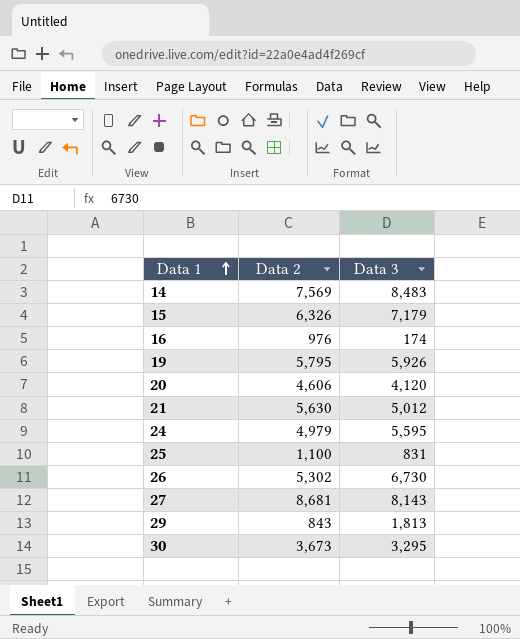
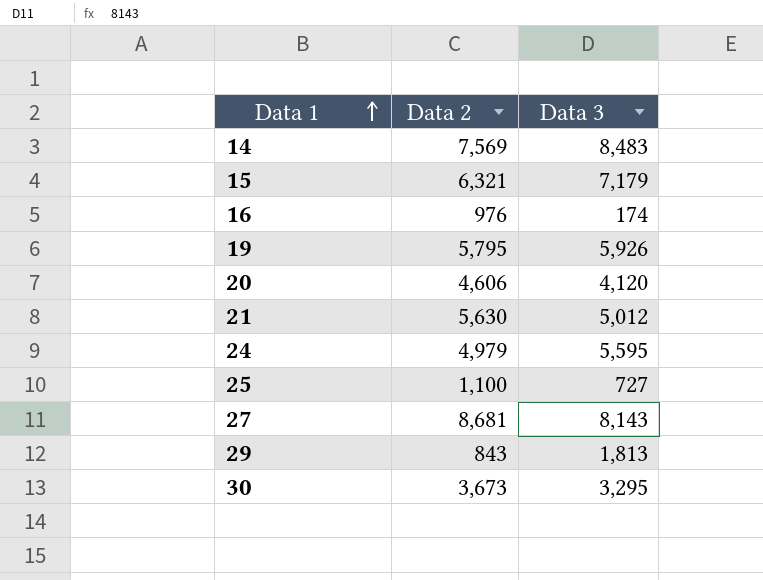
row 26: 5,302 | 6,730 -> none
15 | Data 2: 6,326 -> 6,321
25 | Data 3: 831 -> 727

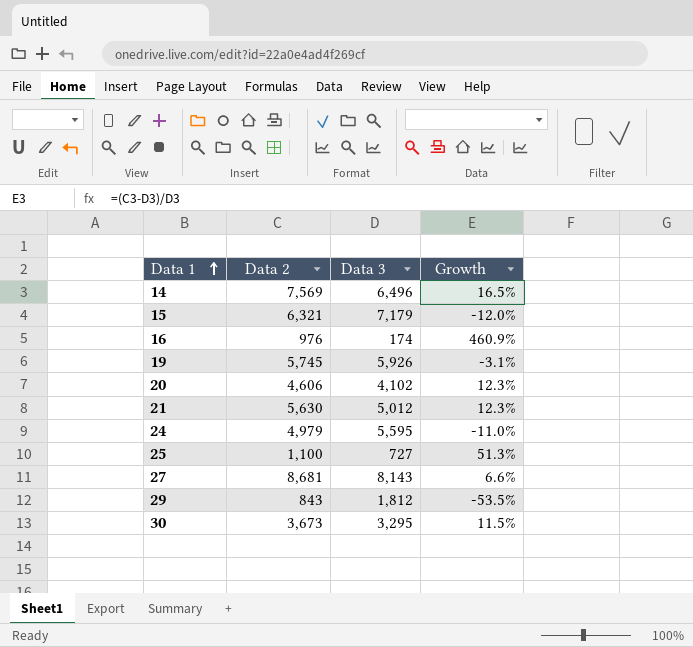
column Growth | formula: none -> ([Data 2] - [Data 3]) / [Data 3]
14 | Data 3: 8,483 -> 6,496
19 | Data 2: 5,795 -> 5,745
20 | Data 3: 4,120 -> 4,102
29 | Data 3: 1,813 -> 1,812

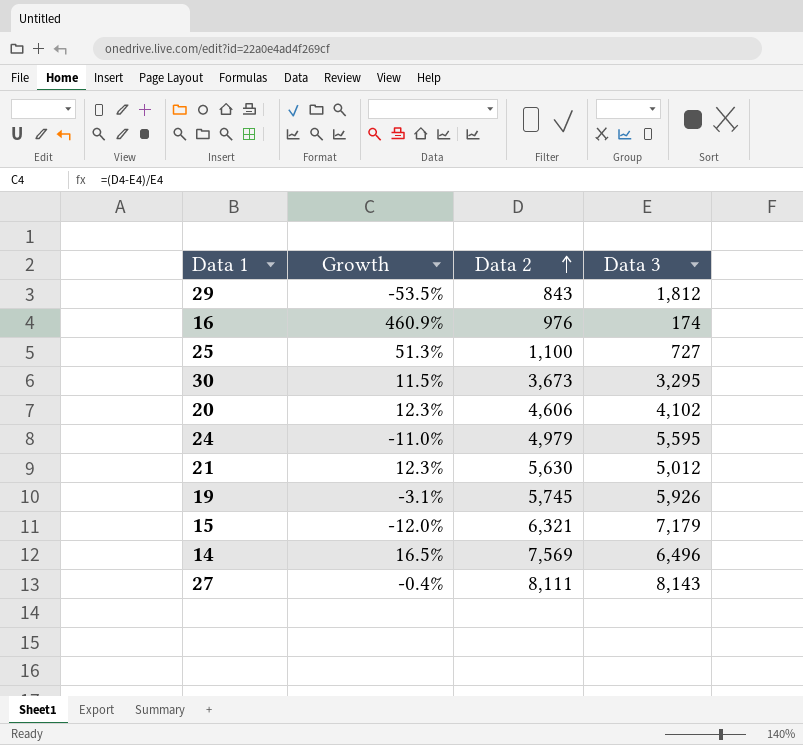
row order: Data 1 ascending -> Data 2 ascending
column Growth | position: 4 -> 2
27 | Growth: 6.6% -> -0.4%
27 | Data 2: 8,681 -> 8,111

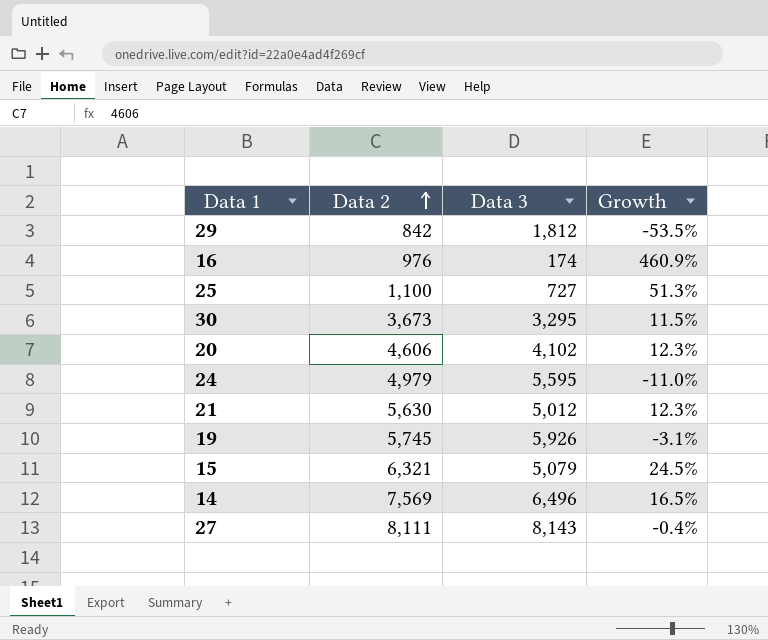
column Growth | position: 2 -> 4
29 | Data 2: 843 -> 842
15 | Data 3: 7,179 -> 5,079
15 | Growth: -12.0% -> 24.5%

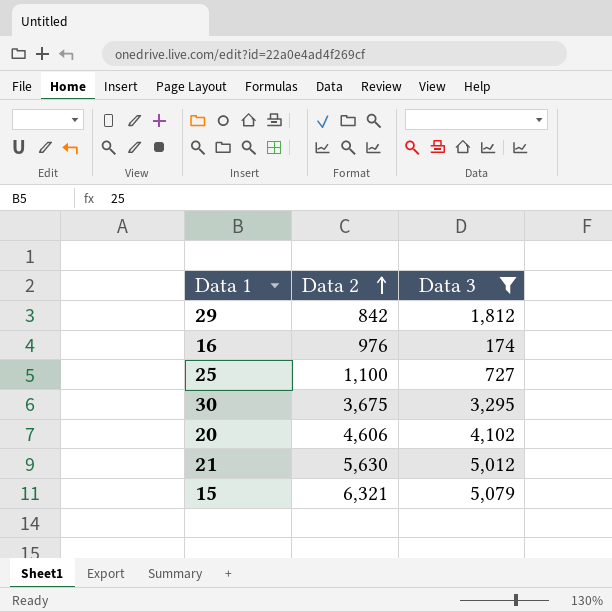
filter: none -> Data 3 <= 5,079
column Growth | formula: ([Data 2] - [Data 3]) / [Data 3] -> none
30 | Data 2: 3,673 -> 3,675

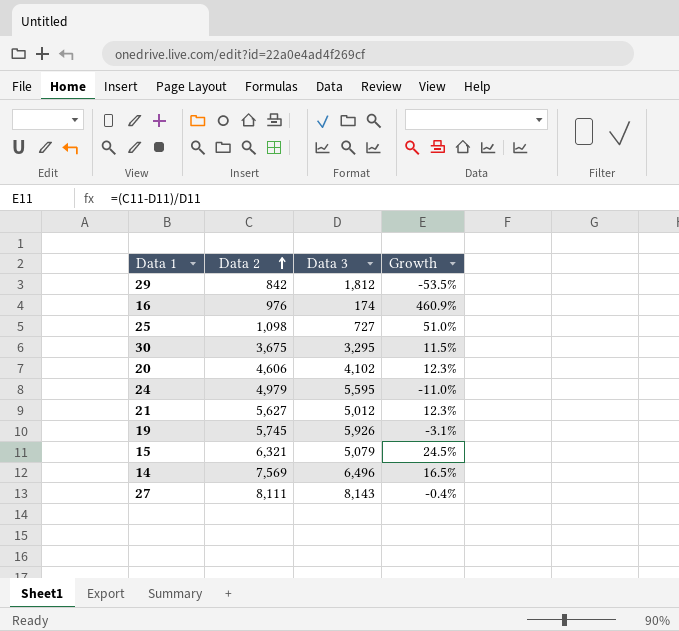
filter: Data 3 <= 5,079 -> none
column Growth | formula: none -> ([Data 2] - [Data 3]) / [Data 3]
25 | Data 2: 1,100 -> 1,098
21 | Data 2: 5,630 -> 5,627

